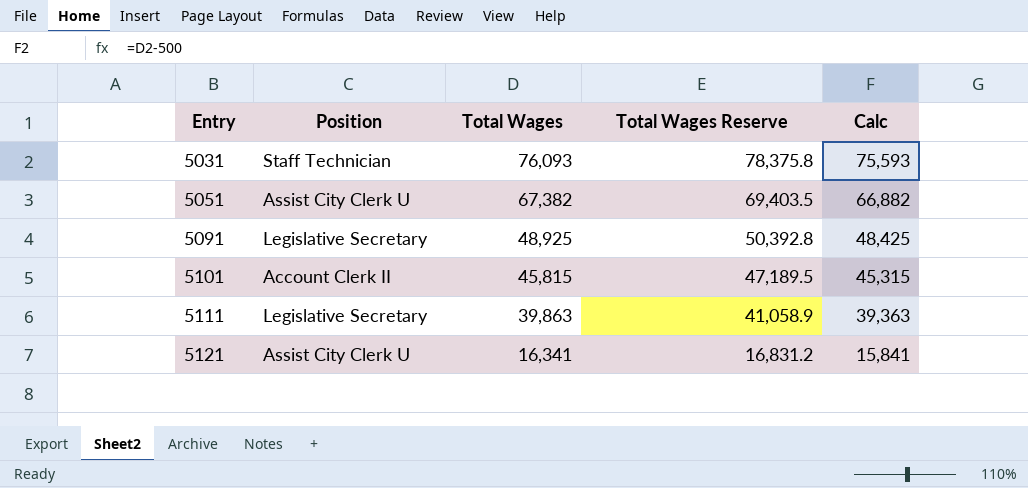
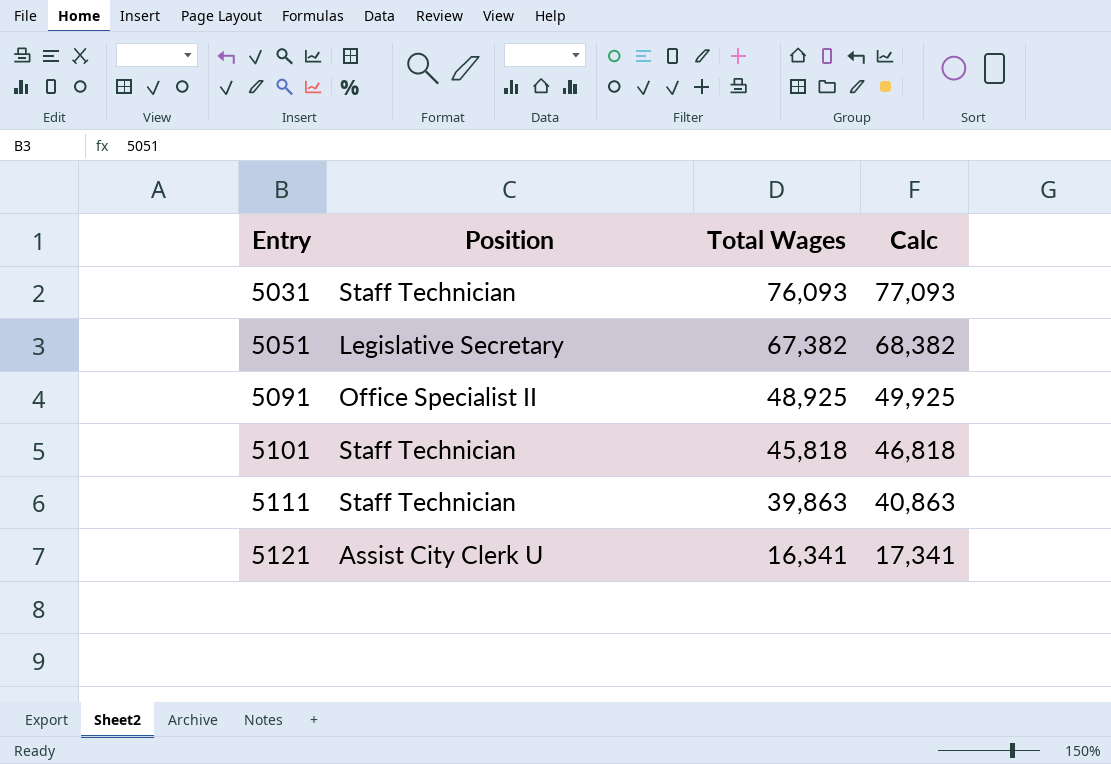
column Total Wages Reserve | formula: [Total Wages] * 1.03 -> none
column Calc | formula: [Total Wages] - 500 -> [Total Wages] + 1000
5051 | Position: Assist City Clerk U -> Legislative Secretary
5091 | Position: Legislative Secretary -> Office Specialist II
5101 | Position: Account Clerk II -> Staff Technician
5101 | Total Wages: 45,815 -> 45,818
5111 | Position: Legislative Secretary -> Staff Technician

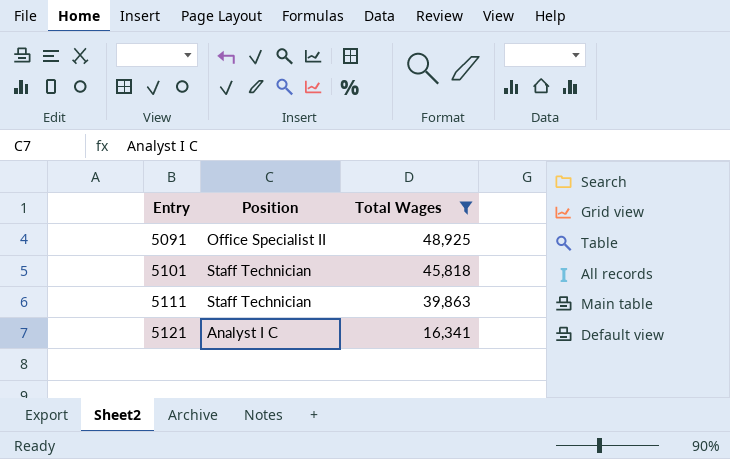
filter: none -> Total Wages <= 48,925
column Calc | formula: [Total Wages] + 1000 -> none
5121 | Position: Assist City Clerk U -> Analyst I C

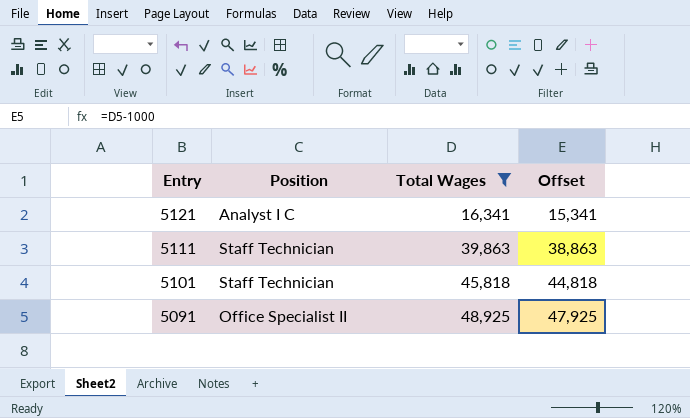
row order: Entry ascending -> Entry descending
column Offset | formula: none -> [Total Wages] - 1000

